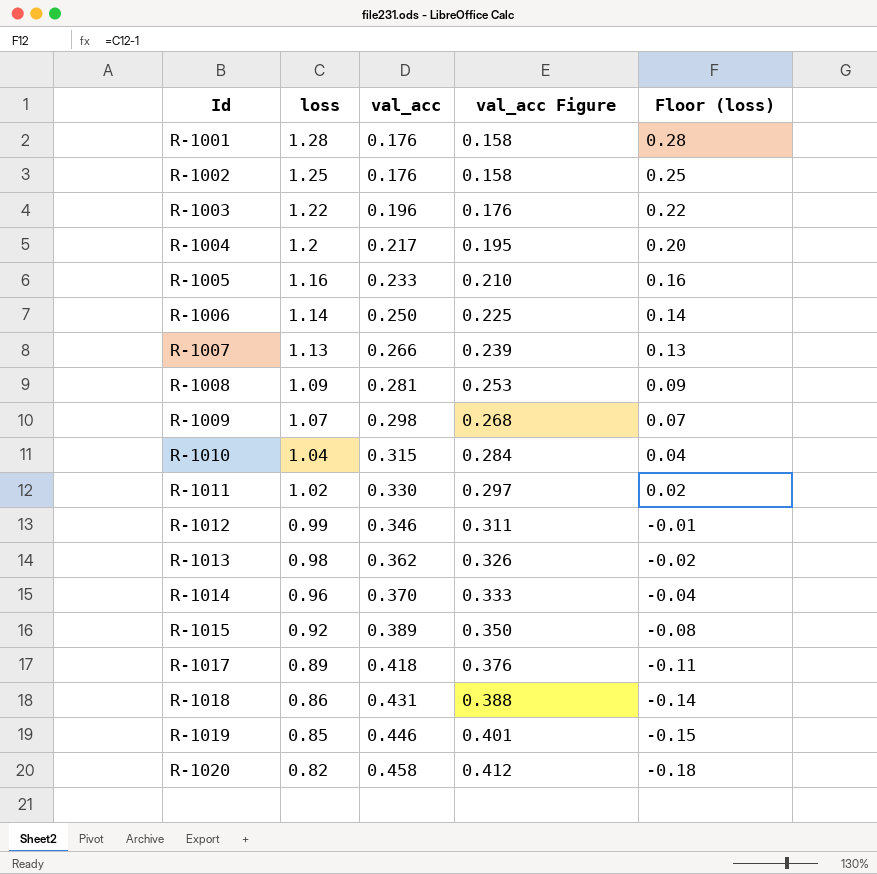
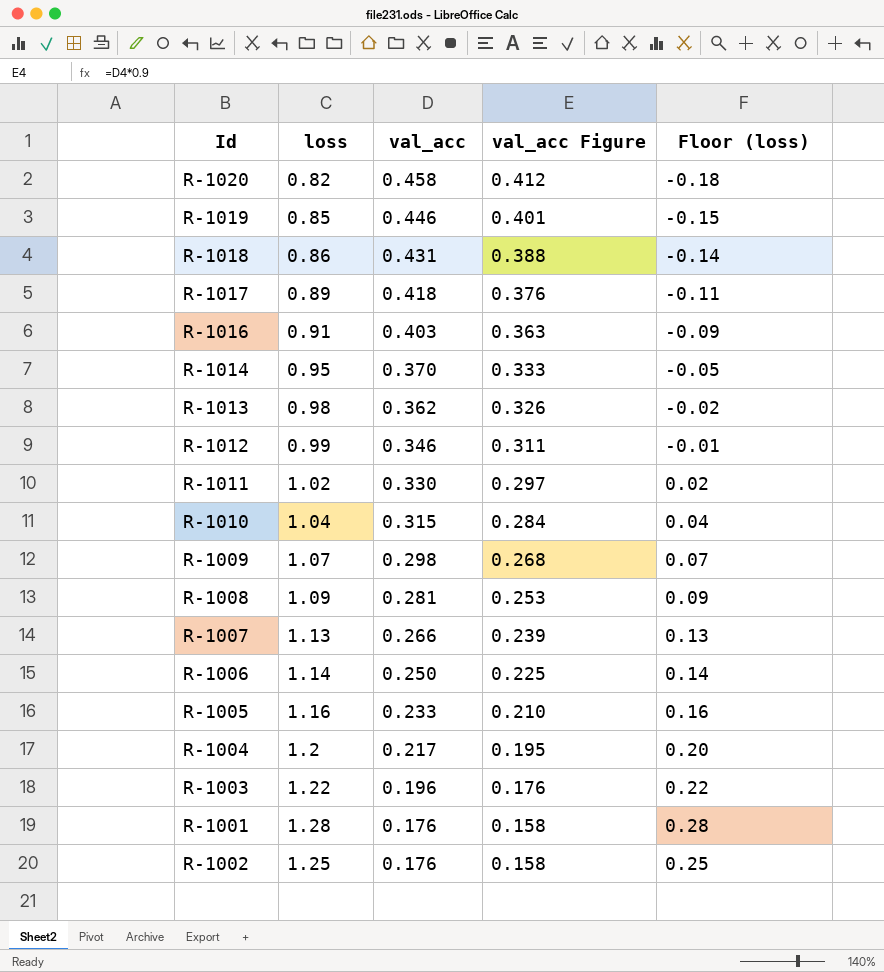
row order: Id ascending -> val_acc descending
row R-1015: 0.92 | 0.389 | 0.350 | -0.08 -> none
row R-1016: none -> 0.91 | 0.403 | 0.363 | -0.09
R-1014 | loss: 0.96 -> 0.95
R-1014 | Floor (loss): -0.04 -> -0.05

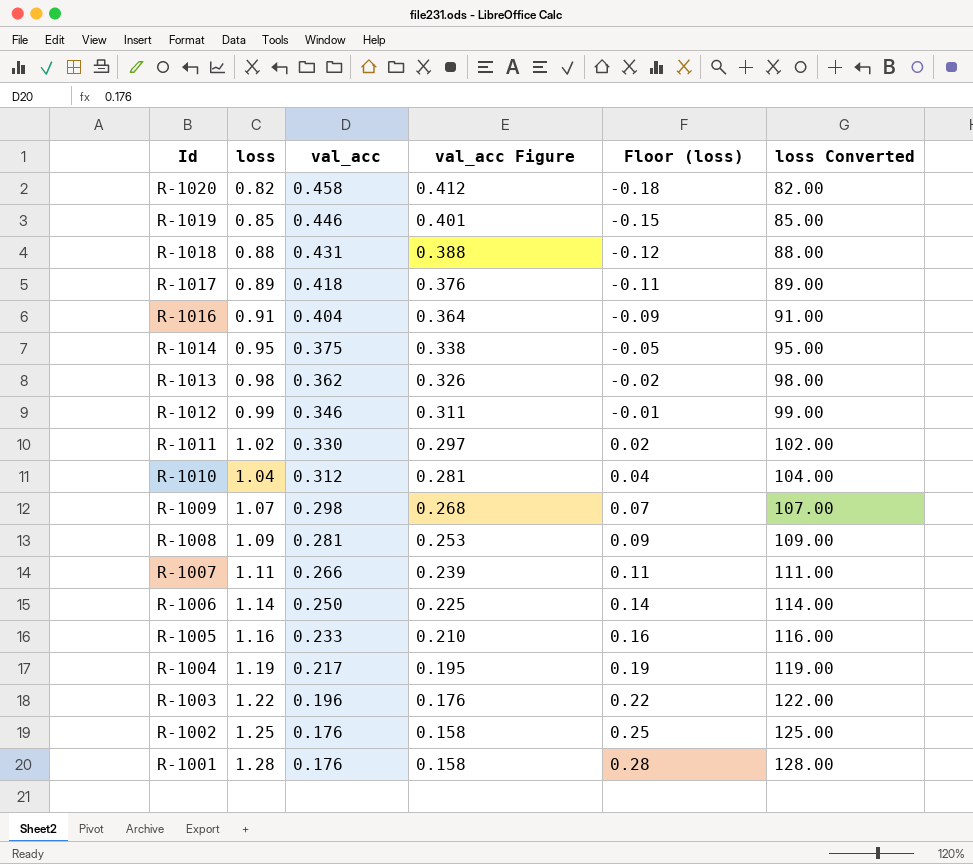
row order: val_acc descending -> Id descending
column loss Converted | formula: none -> [loss] * 100
R-1018 | loss: 0.86 -> 0.88
R-1018 | Floor (loss): -0.14 -> -0.12
R-1016 | val_acc: 0.403 -> 0.404
R-1016 | val_acc Figure: 0.363 -> 0.364
R-1014 | val_acc: 0.370 -> 0.375
R-1014 | val_acc Figure: 0.333 -> 0.338
R-1010 | val_acc: 0.315 -> 0.312
R-1010 | val_acc Figure: 0.284 -> 0.281
R-1007 | loss: 1.13 -> 1.11
R-1007 | Floor (loss): 0.13 -> 0.11
R-1004 | loss: 1.2 -> 1.19
R-1004 | Floor (loss): 0.20 -> 0.19

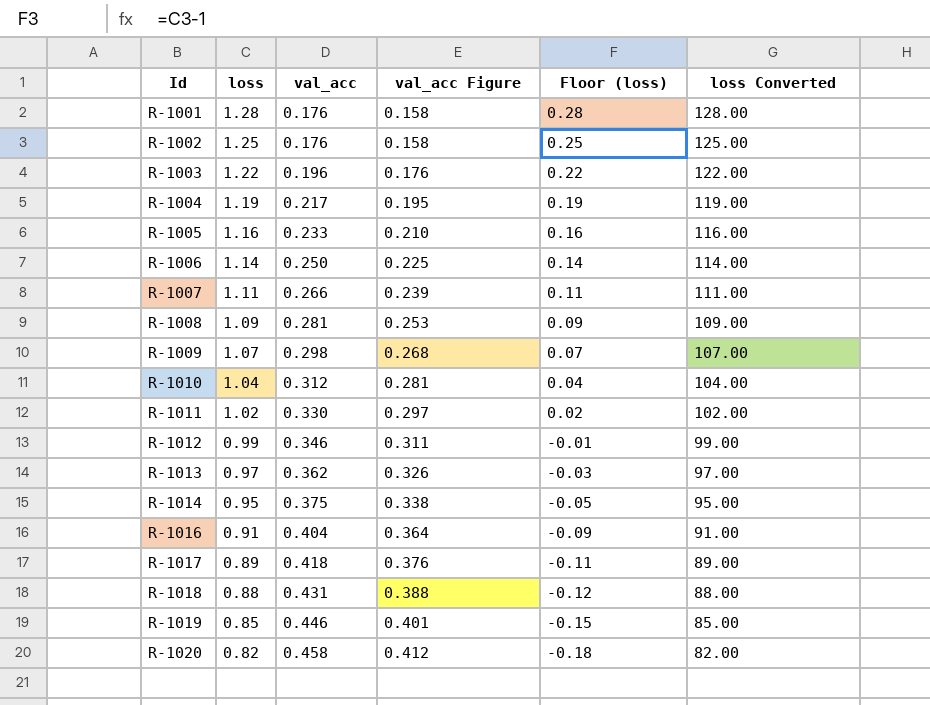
row order: Id descending -> Id ascending
R-1013 | loss: 0.98 -> 0.97
R-1013 | Floor (loss): -0.02 -> -0.03
R-1013 | loss Converted: 98.00 -> 97.00

